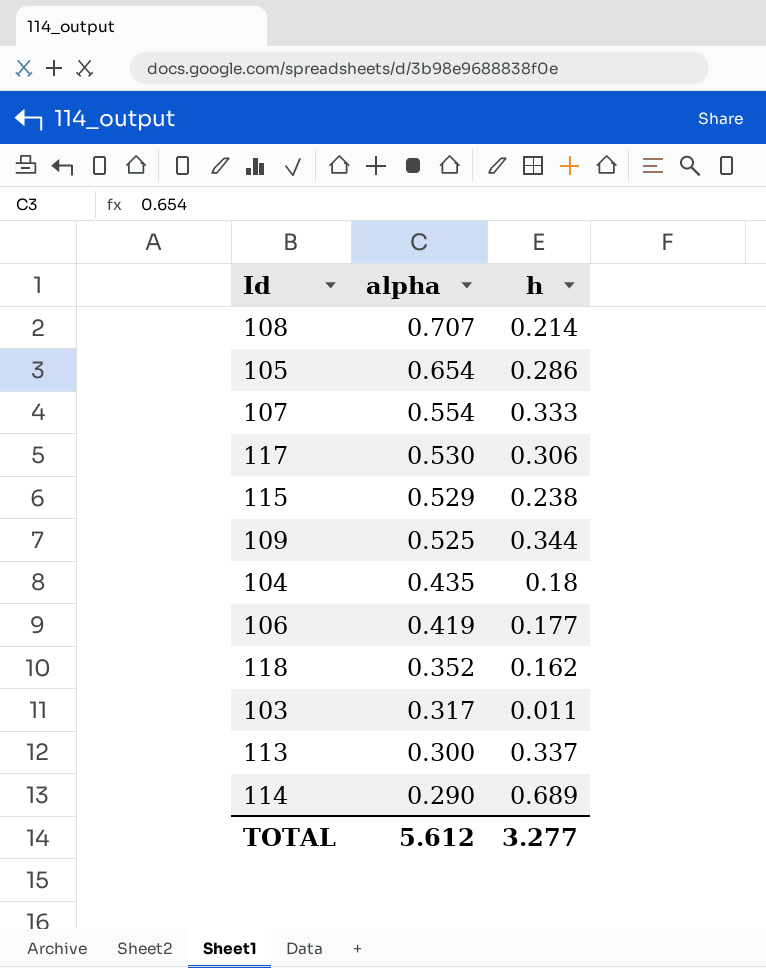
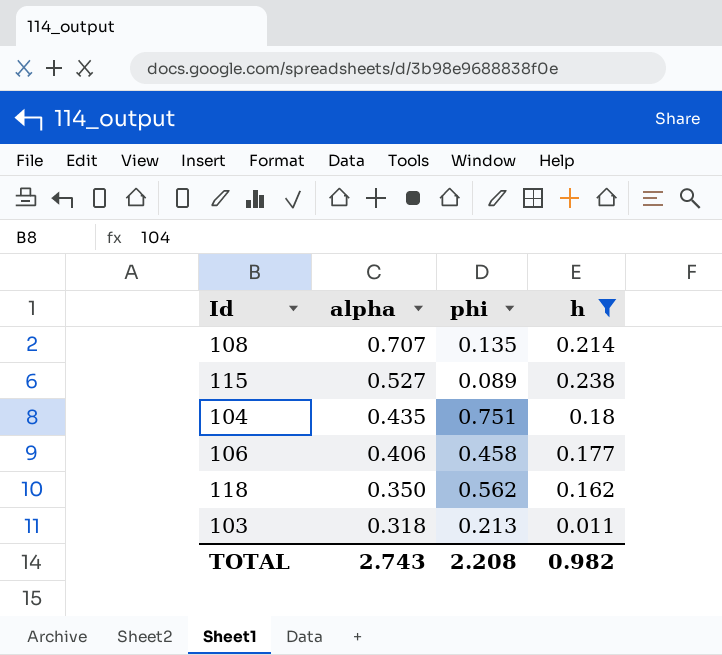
filter: none -> h <= 0.238
column phi | position: none -> 3
115 | alpha: 0.529 -> 0.527
106 | alpha: 0.419 -> 0.406
118 | alpha: 0.352 -> 0.350
103 | alpha: 0.317 -> 0.318
TOTAL | alpha: 5.612 -> 2.743
TOTAL | h: 3.277 -> 0.982

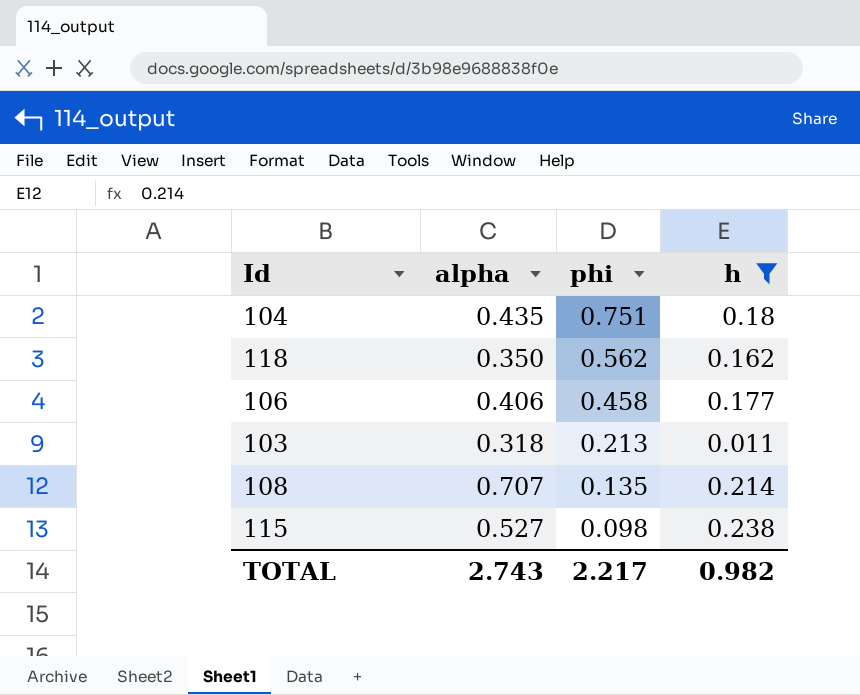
row order: alpha descending -> phi descending
115 | phi: 0.089 -> 0.098
TOTAL | phi: 2.208 -> 2.217

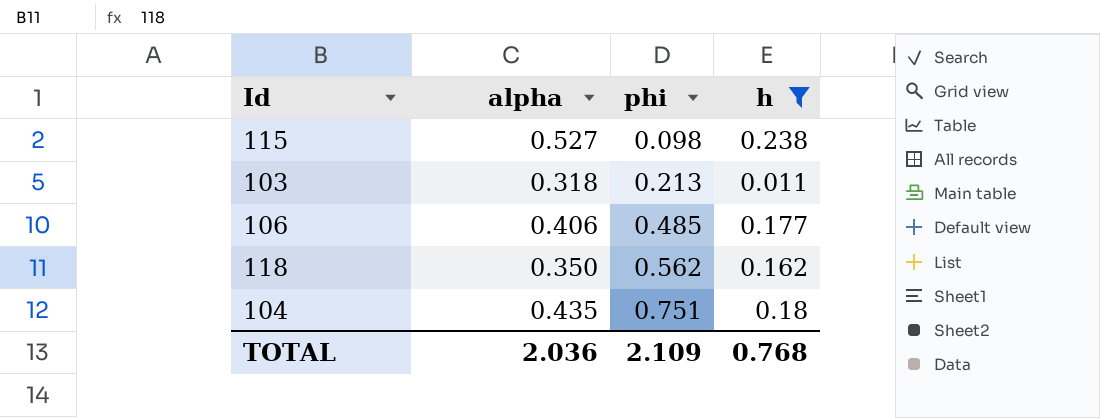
row order: phi descending -> phi ascending
row 108: 0.707 | 0.135 | 0.214 -> none
106 | phi: 0.458 -> 0.485
TOTAL | alpha: 2.743 -> 2.036
TOTAL | phi: 2.217 -> 2.109
TOTAL | h: 0.982 -> 0.768

